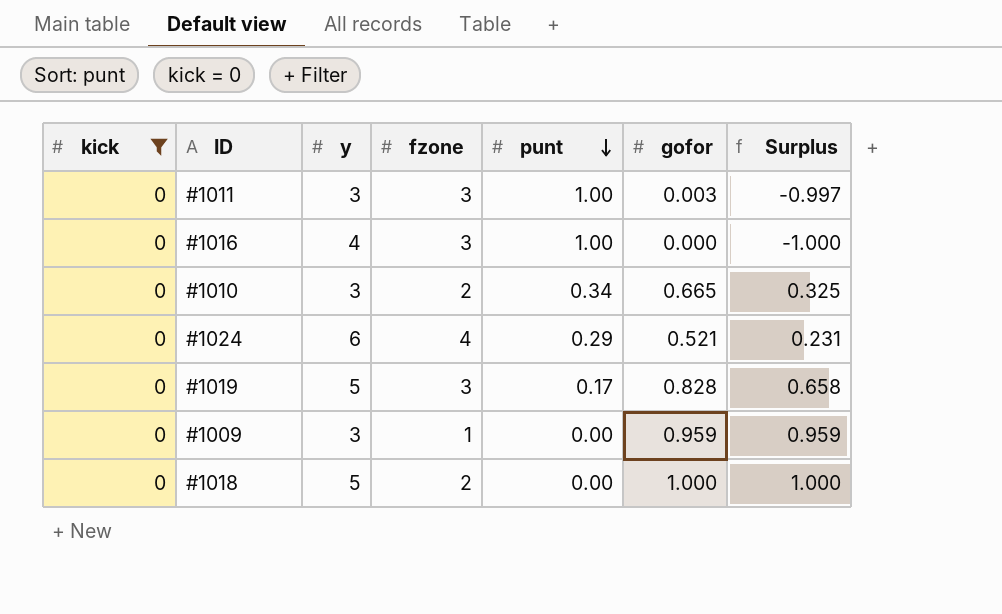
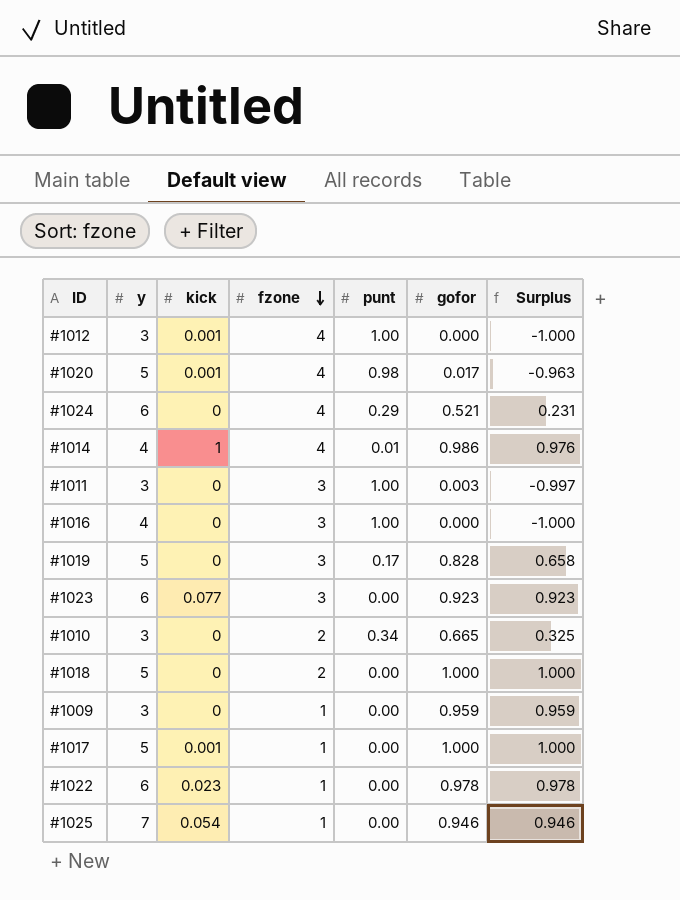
filter: kick = 0 -> none
row order: punt descending -> fzone descending
column kick | position: 1 -> 3

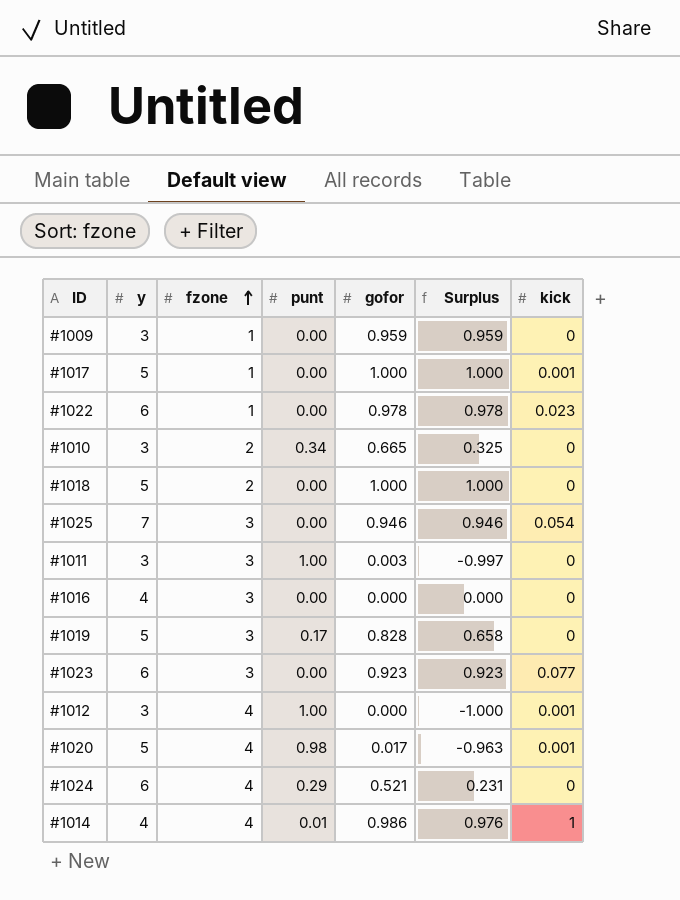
row order: fzone descending -> fzone ascending
column kick | position: 3 -> 7
#1025 | fzone: 1 -> 3
#1016 | punt: 1.00 -> 0.00
#1016 | Surplus: -1.000 -> 0.000

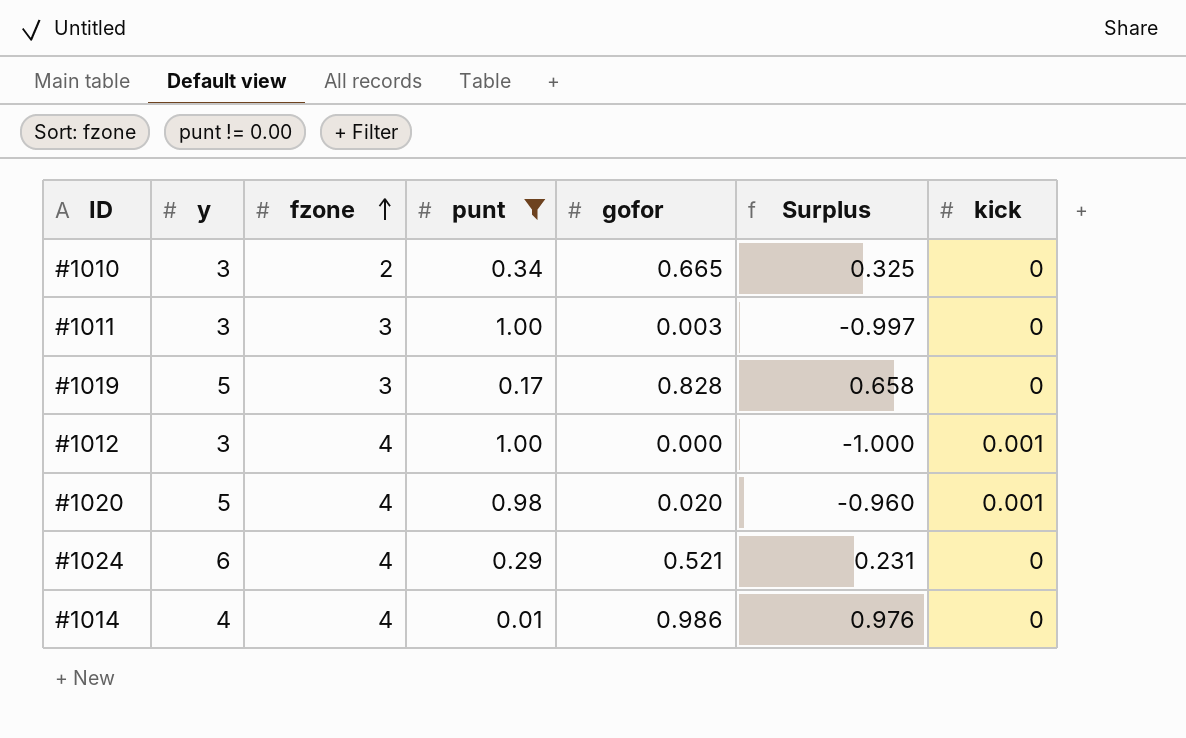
filter: none -> punt != 0.00
#1020 | gofor: 0.017 -> 0.020
#1020 | Surplus: -0.963 -> -0.960
#1014 | kick: 1 -> 0

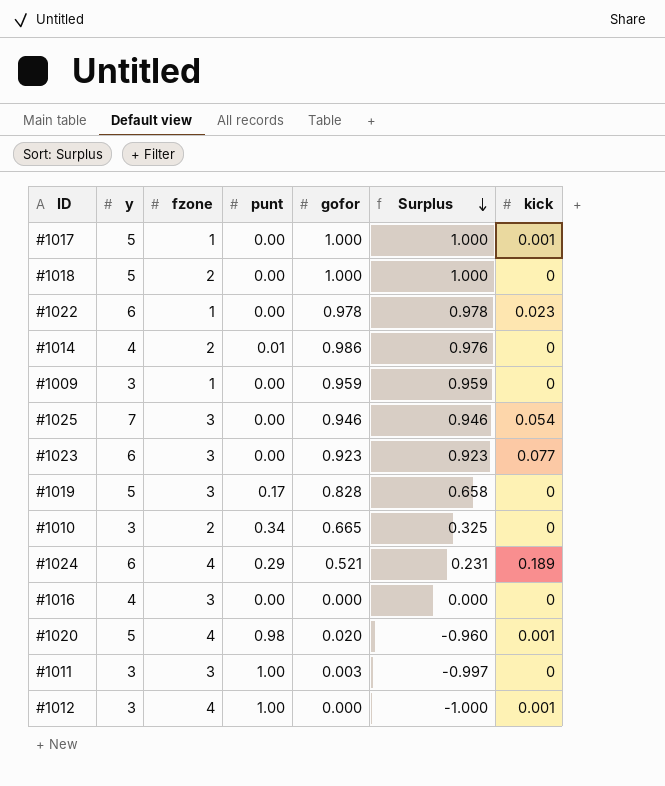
filter: punt != 0.00 -> none
row order: fzone ascending -> Surplus descending
#1014 | fzone: 4 -> 2
#1024 | kick: 0 -> 0.189

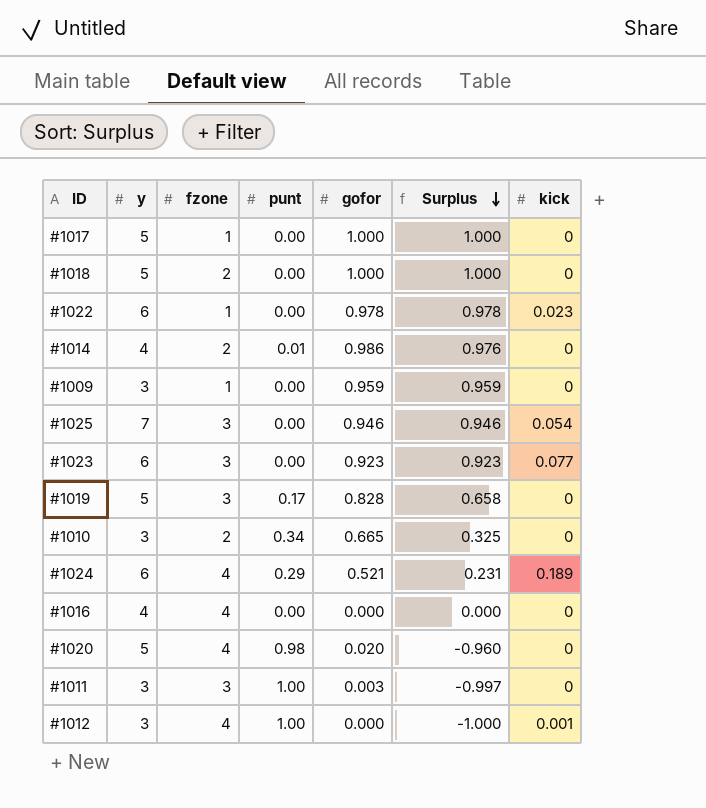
#1017 | kick: 0.001 -> 0
#1016 | fzone: 3 -> 4
#1020 | kick: 0.001 -> 0

